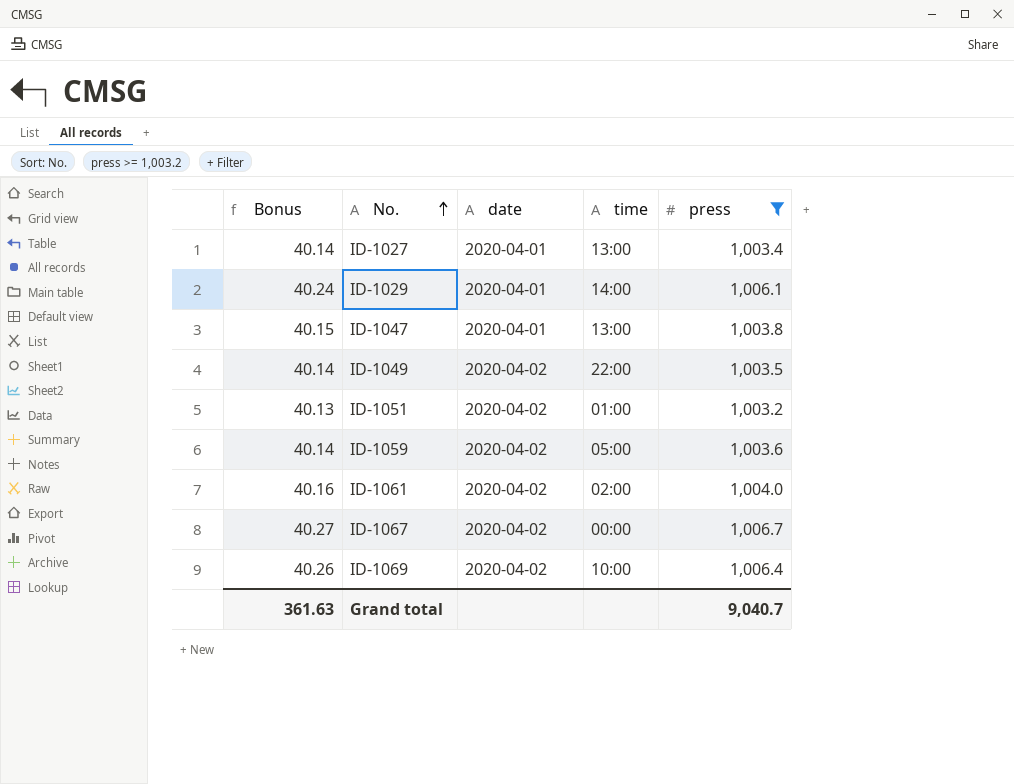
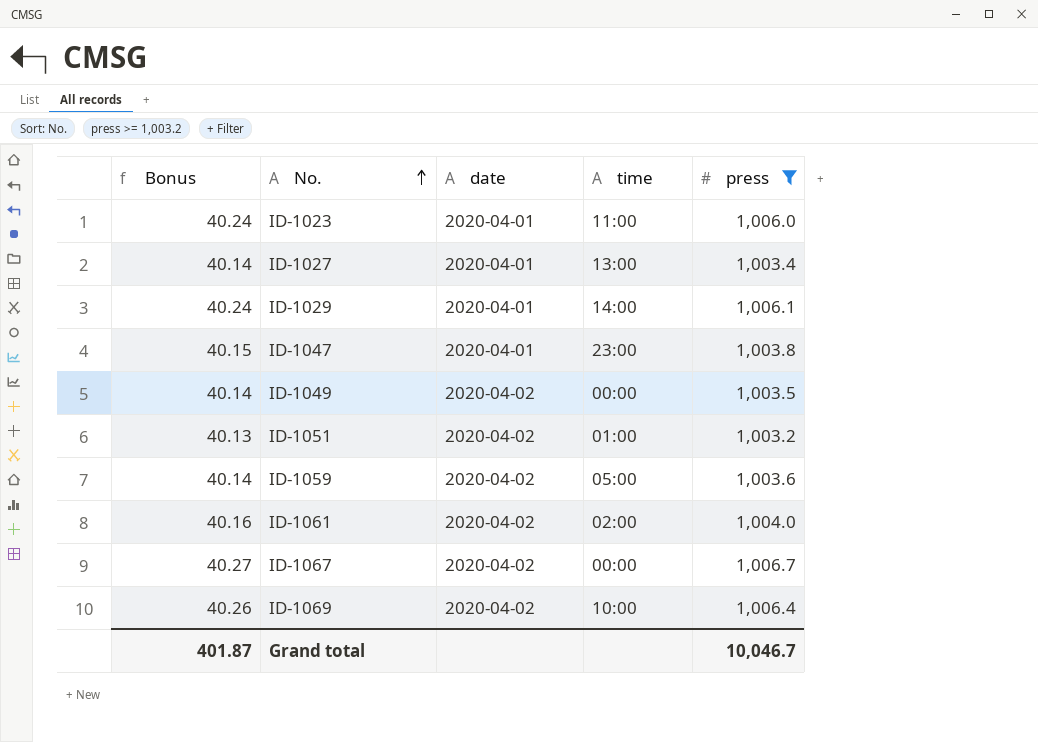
row ID-1023: none -> 40.24 | 2020-04-01 | 11:00 | 1,006.0
ID-1047 | time: 13:00 -> 23:00
ID-1049 | time: 22:00 -> 00:00
Grand total | Bonus: 361.63 -> 401.87
Grand total | press: 9,040.7 -> 10,046.7

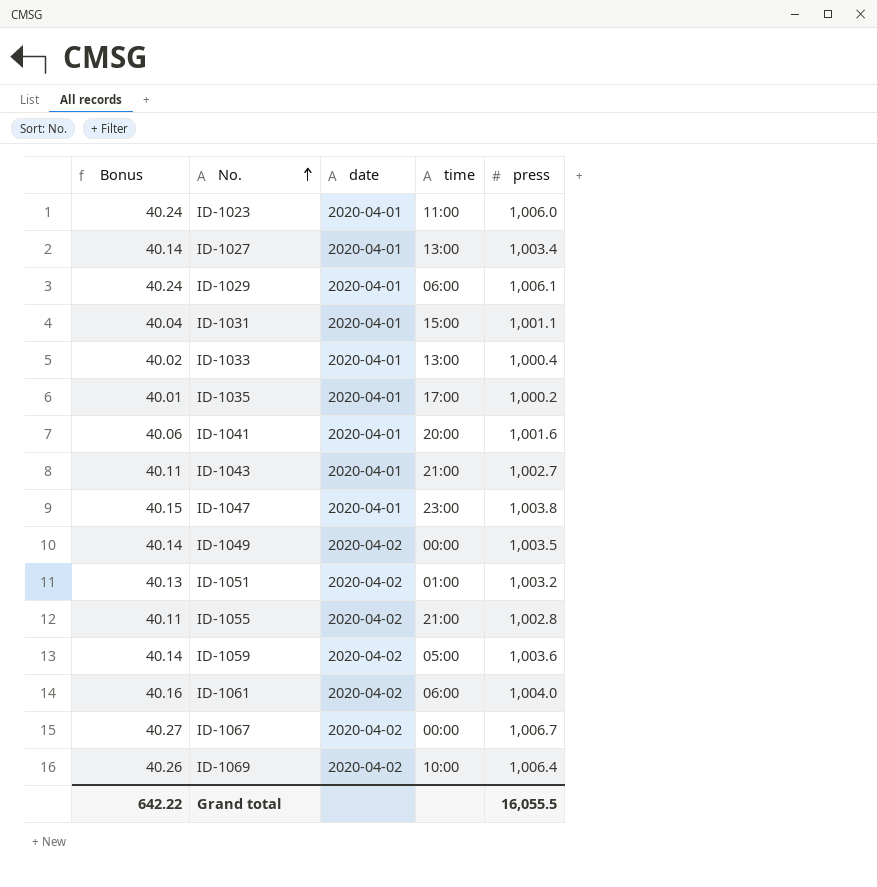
filter: press >= 1,003.2 -> none
ID-1029 | time: 14:00 -> 06:00
ID-1061 | time: 02:00 -> 06:00
Grand total | Bonus: 401.87 -> 642.22
Grand total | press: 10,046.7 -> 16,055.5

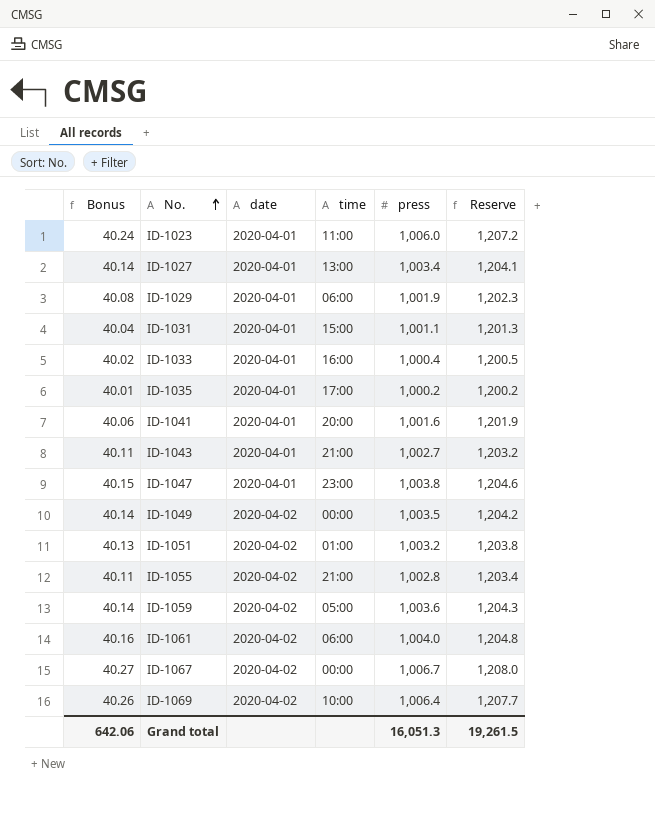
column Reserve | formula: none -> [press] * 1.2
ID-1029 | Bonus: 40.24 -> 40.08
ID-1029 | press: 1,006.1 -> 1,001.9
ID-1033 | time: 13:00 -> 16:00
Grand total | Bonus: 642.22 -> 642.06
Grand total | press: 16,055.5 -> 16,051.3

